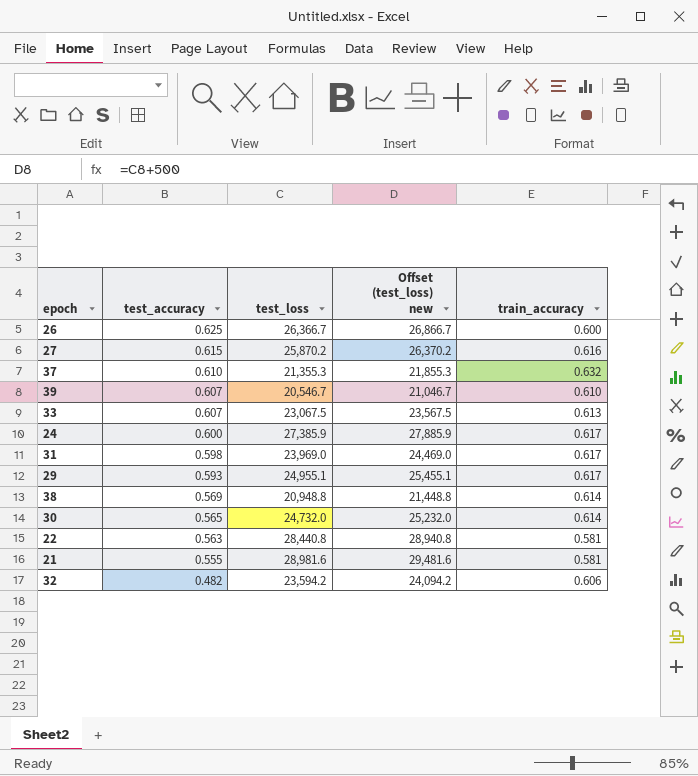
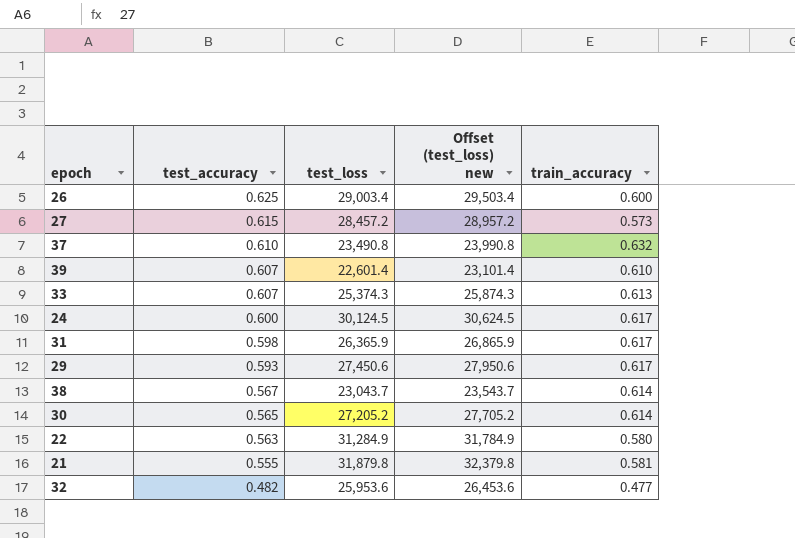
26 | test_loss: 26,366.7 -> 29,003.4
26 | Offset (test_loss) new: 26,866.7 -> 29,503.4
27 | test_loss: 25,870.2 -> 28,457.2
27 | Offset (test_loss) new: 26,370.2 -> 28,957.2
27 | train_accuracy: 0.616 -> 0.573
37 | test_loss: 21,355.3 -> 23,490.8
37 | Offset (test_loss) new: 21,855.3 -> 23,990.8
39 | test_loss: 20,546.7 -> 22,601.4
39 | Offset (test_loss) new: 21,046.7 -> 23,101.4
33 | test_loss: 23,067.5 -> 25,374.3
33 | Offset (test_loss) new: 23,567.5 -> 25,874.3
24 | test_loss: 27,385.9 -> 30,124.5
24 | Offset (test_loss) new: 27,885.9 -> 30,624.5
31 | test_loss: 23,969.0 -> 26,365.9
31 | Offset (test_loss) new: 24,469.0 -> 26,865.9
29 | test_loss: 24,955.1 -> 27,450.6
29 | Offset (test_loss) new: 25,455.1 -> 27,950.6
38 | test_accuracy: 0.569 -> 0.567
38 | test_loss: 20,948.8 -> 23,043.7
38 | Offset (test_loss) new: 21,448.8 -> 23,543.7
30 | test_loss: 24,732.0 -> 27,205.2
30 | Offset (test_loss) new: 25,232.0 -> 27,705.2
22 | test_loss: 28,440.8 -> 31,284.9
22 | Offset (test_loss) new: 28,940.8 -> 31,784.9
22 | train_accuracy: 0.581 -> 0.580
21 | test_loss: 28,981.6 -> 31,879.8
21 | Offset (test_loss) new: 29,481.6 -> 32,379.8
32 | test_loss: 23,594.2 -> 25,953.6
32 | Offset (test_loss) new: 24,094.2 -> 26,453.6
32 | train_accuracy: 0.606 -> 0.477

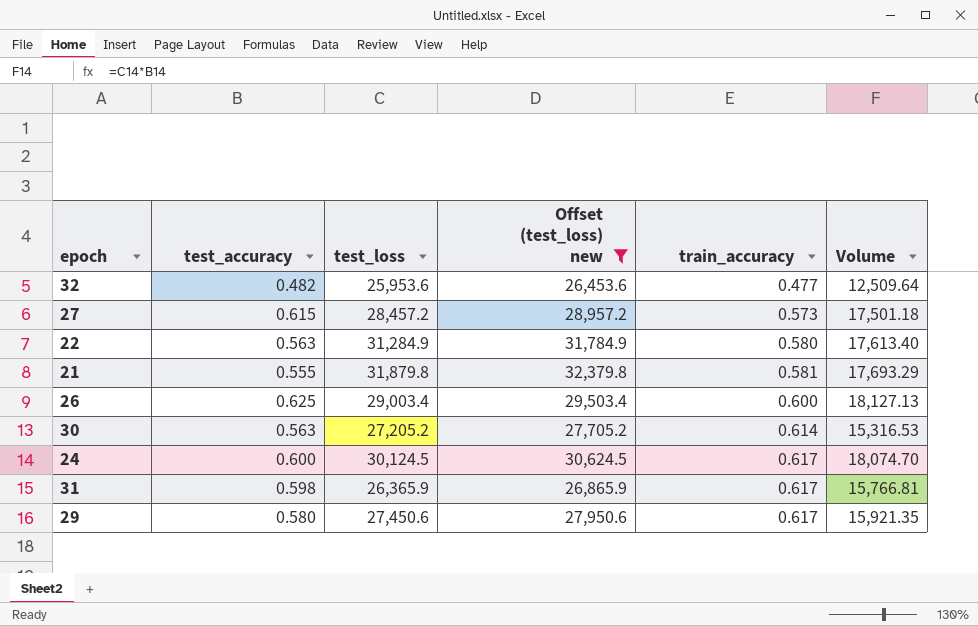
filter: none -> Offset (test_loss) new >= 26,453.6
row order: test_accuracy descending -> train_accuracy ascending
column Volume | formula: none -> [test_accuracy] * [test_loss]
30 | test_accuracy: 0.565 -> 0.563
29 | test_accuracy: 0.593 -> 0.580

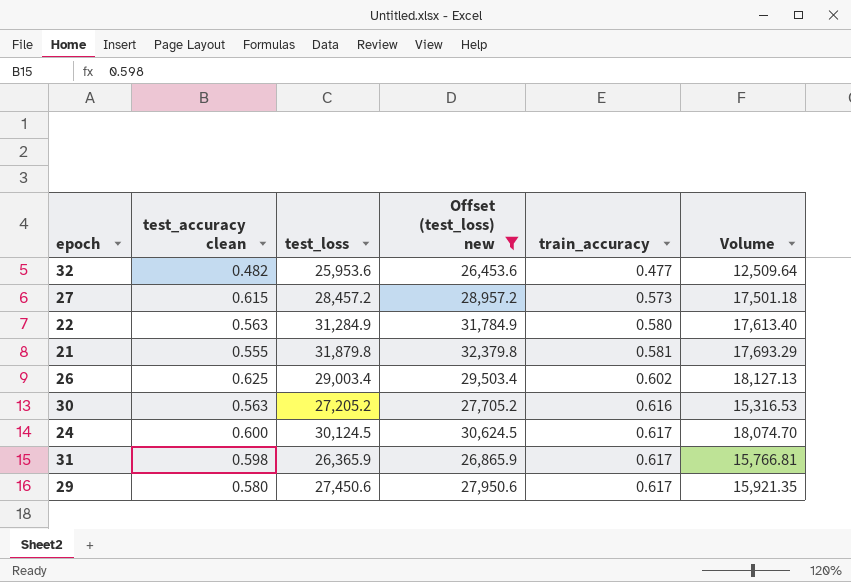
column name: test_accuracy -> test_accuracy clean
26 | train_accuracy: 0.600 -> 0.602
30 | train_accuracy: 0.614 -> 0.616

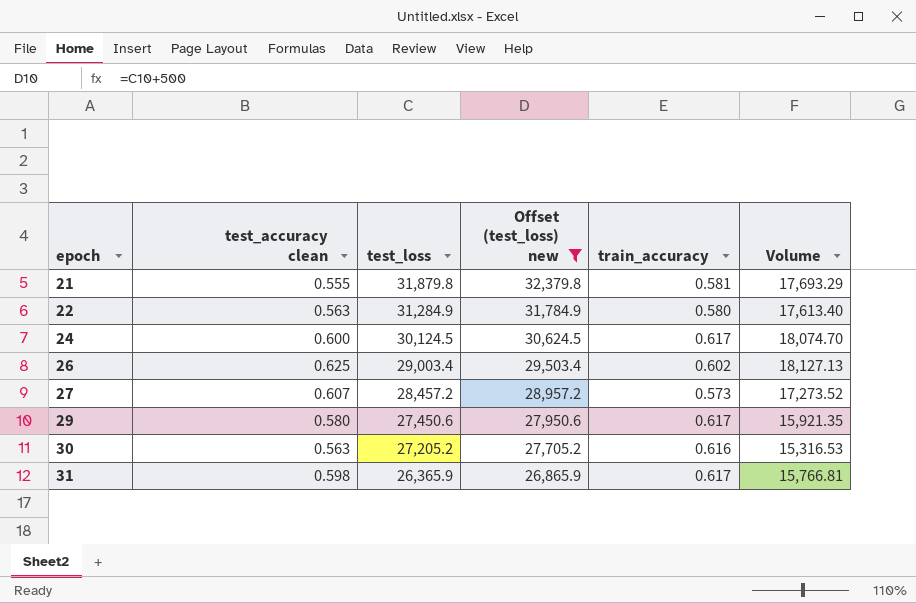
row order: train_accuracy ascending -> epoch ascending
row 32: 0.482 | 25,953.6 | 26,453.6 | 0.477 | 12,509.64 -> none
27 | test_accuracy clean: 0.615 -> 0.607
27 | Volume: 17,501.18 -> 17,273.52

